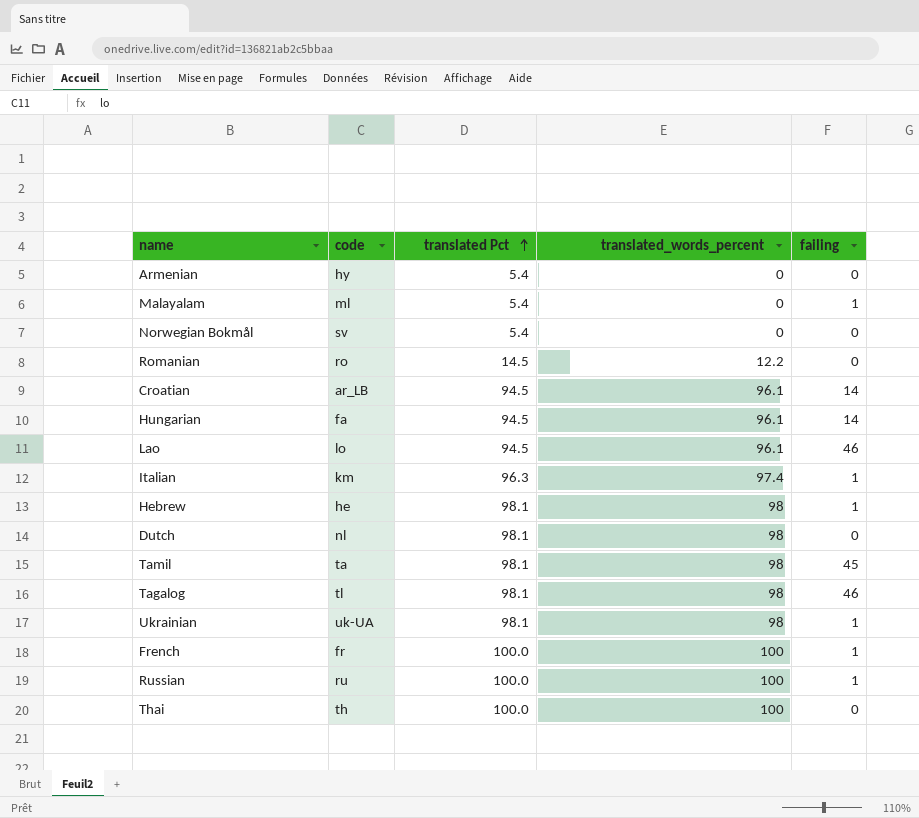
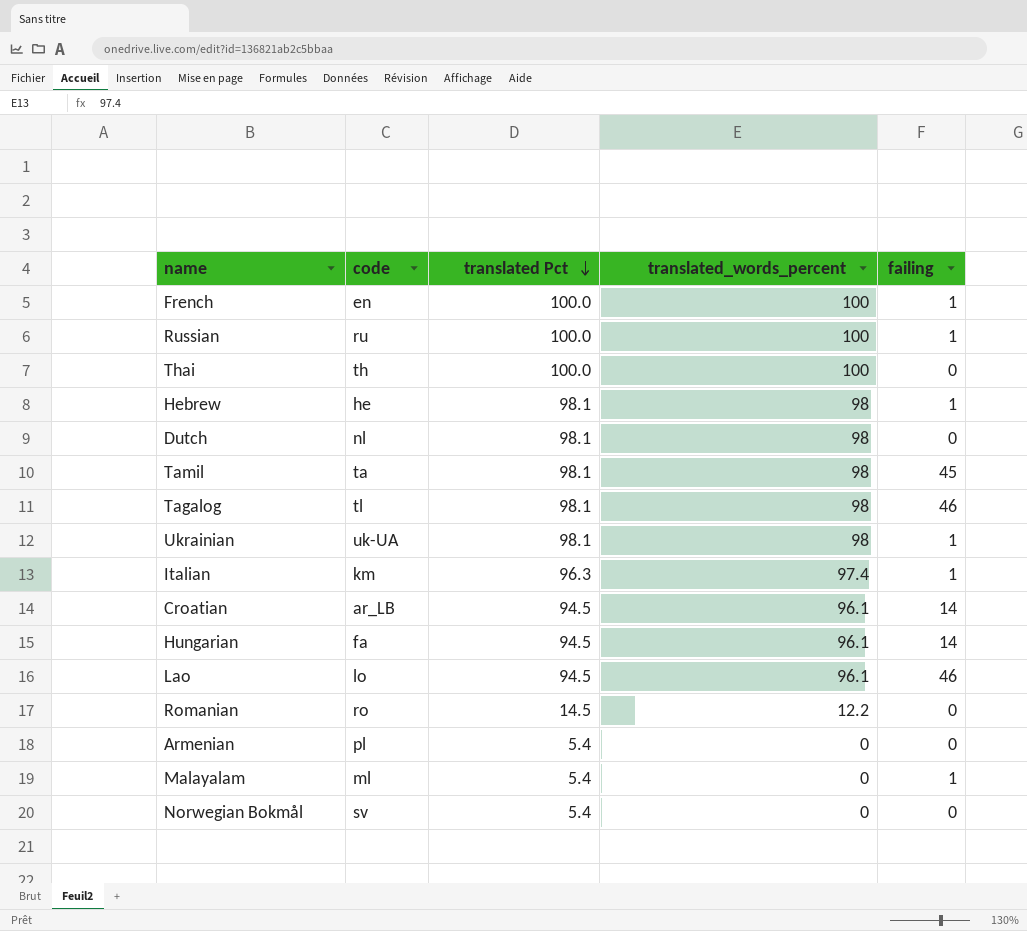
row order: translated Pct ascending -> translated Pct descending
French | code: fr -> en
Armenian | code: hy -> pl

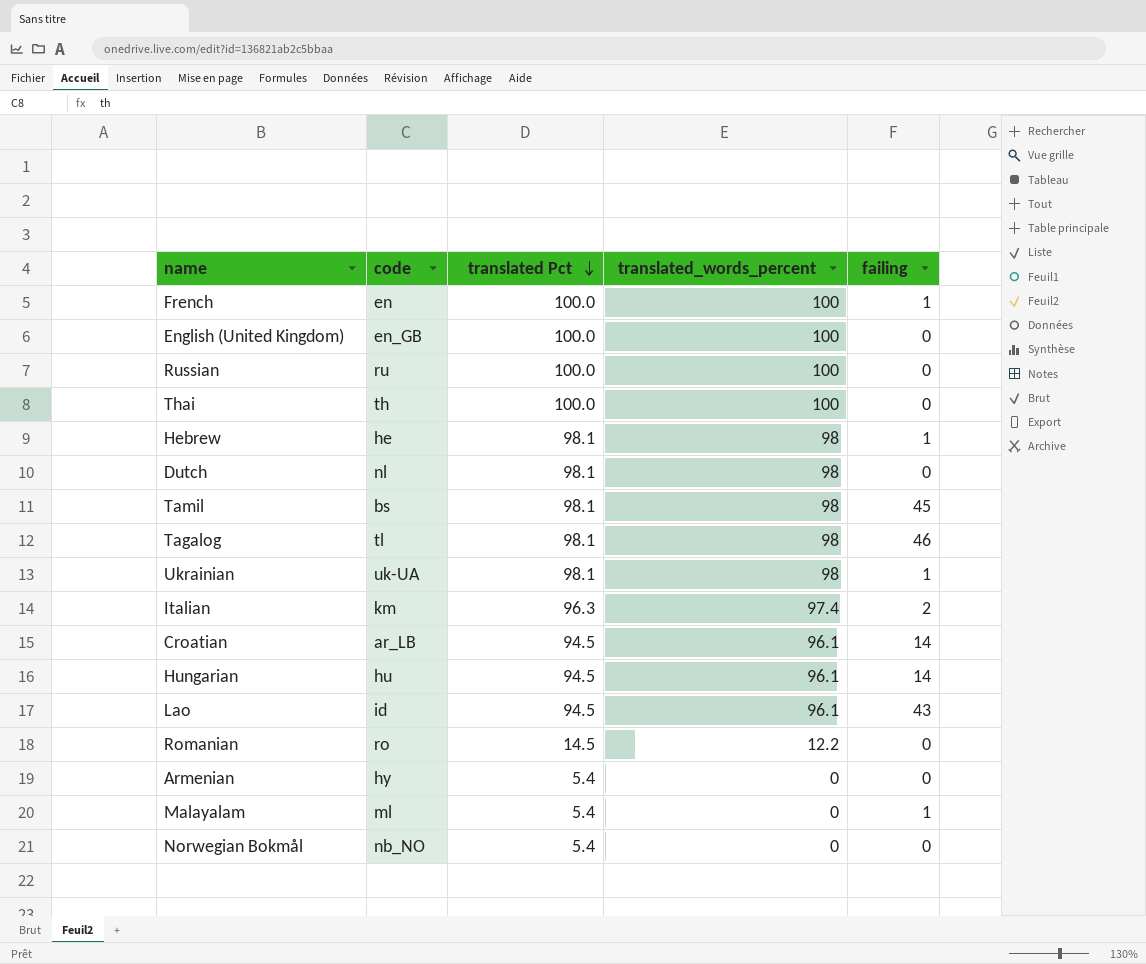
row English (United Kingdom): none -> en_GB | 100.0 | 100 | 0
Russian | failing: 1 -> 0
Tamil | code: ta -> bs
Italian | failing: 1 -> 2
Hungarian | code: fa -> hu
Lao | code: lo -> id
Lao | failing: 46 -> 43
Armenian | code: pl -> hy
Norwegian Bokmål | code: sv -> nb_NO

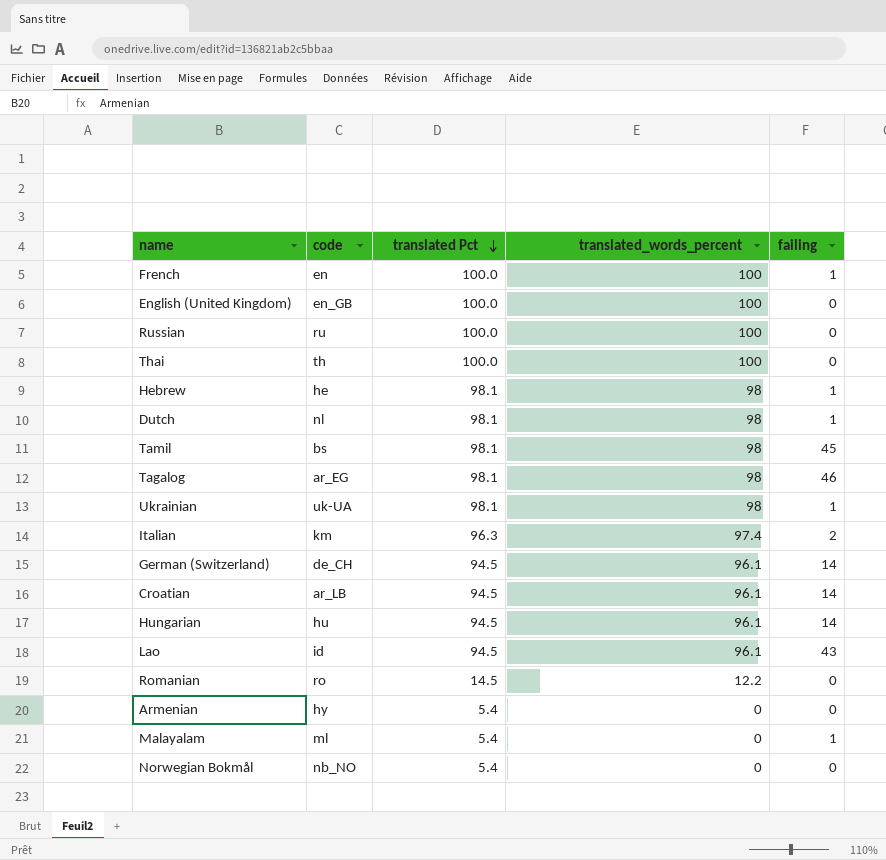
Dutch | failing: 0 -> 1
Tagalog | code: tl -> ar_EG
row German (Switzerland): none -> de_CH | 94.5 | 96.1 | 14

